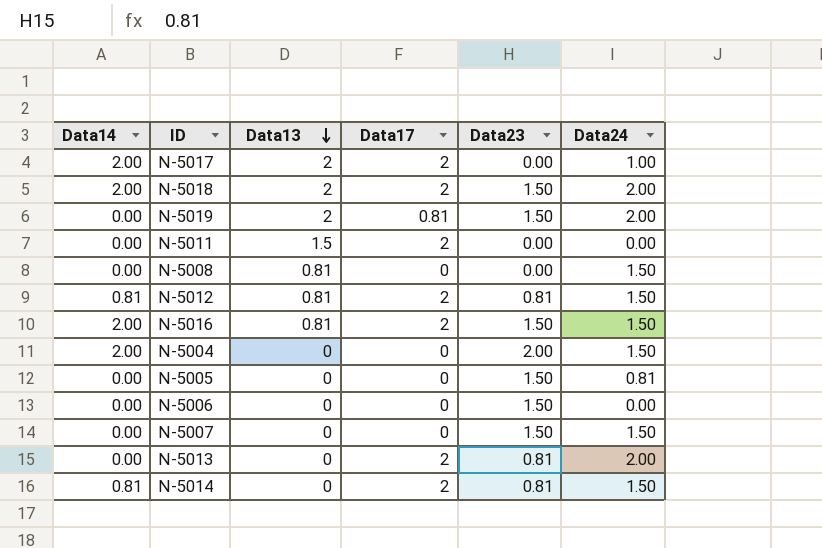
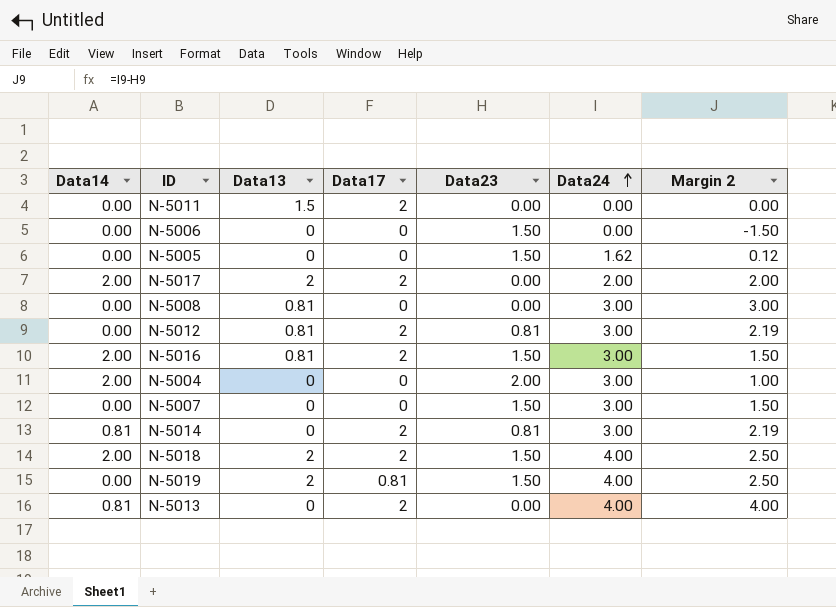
row order: Data13 descending -> Data24 ascending
column Margin 2 | formula: none -> [Data24] - [Data23]
N-5005 | Data24: 0.81 -> 1.62
N-5017 | Data24: 1.00 -> 2.00
N-5008 | Data24: 1.50 -> 3.00
N-5012 | Data14: 0.81 -> 0.00
N-5012 | Data24: 1.50 -> 3.00
N-5016 | Data24: 1.50 -> 3.00
N-5004 | Data24: 1.50 -> 3.00
N-5007 | Data24: 1.50 -> 3.00
N-5014 | Data24: 1.50 -> 3.00
N-5018 | Data24: 2.00 -> 4.00
N-5019 | Data24: 2.00 -> 4.00
N-5013 | Data14: 0.00 -> 0.81
N-5013 | Data23: 0.81 -> 0.00
N-5013 | Data24: 2.00 -> 4.00

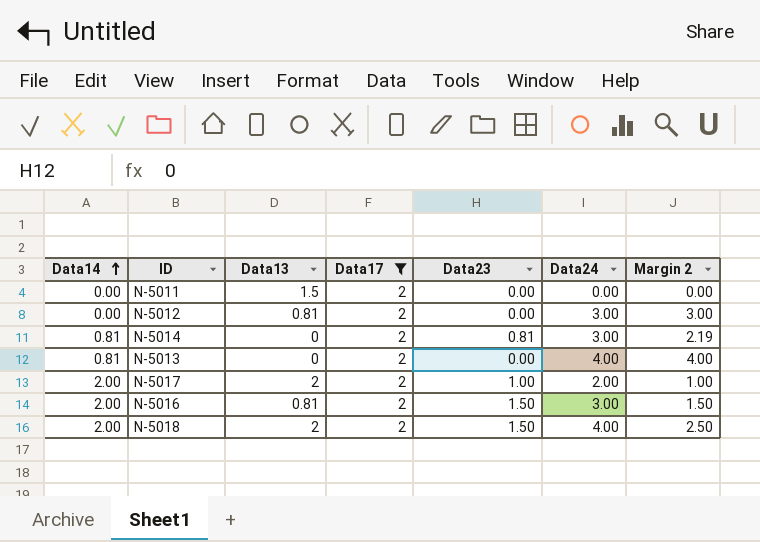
filter: none -> Data17 = 2
row order: Data24 ascending -> Data14 ascending
N-5012 | Data23: 0.81 -> 0.00
N-5012 | Margin 2: 2.19 -> 3.00
N-5017 | Data23: 0.00 -> 1.00
N-5017 | Margin 2: 2.00 -> 1.00

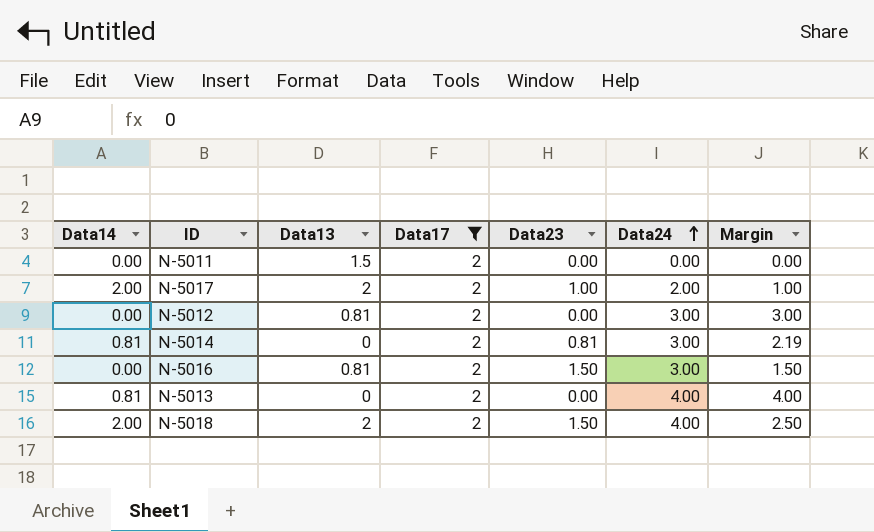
row order: Data14 ascending -> Data24 ascending
column name: Margin 2 -> Margin
N-5016 | Data14: 2.00 -> 0.00

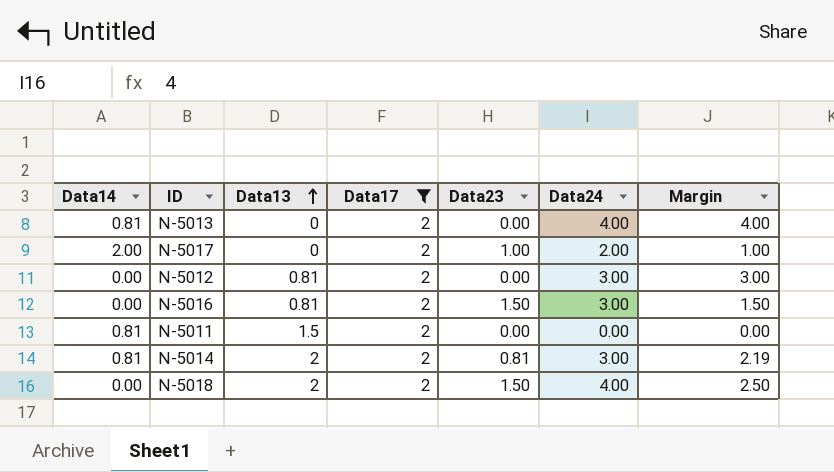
row order: Data24 ascending -> Data13 ascending
N-5017 | Data13: 2 -> 0
N-5011 | Data14: 0.00 -> 0.81
N-5014 | Data13: 0 -> 2
N-5018 | Data14: 2.00 -> 0.00

